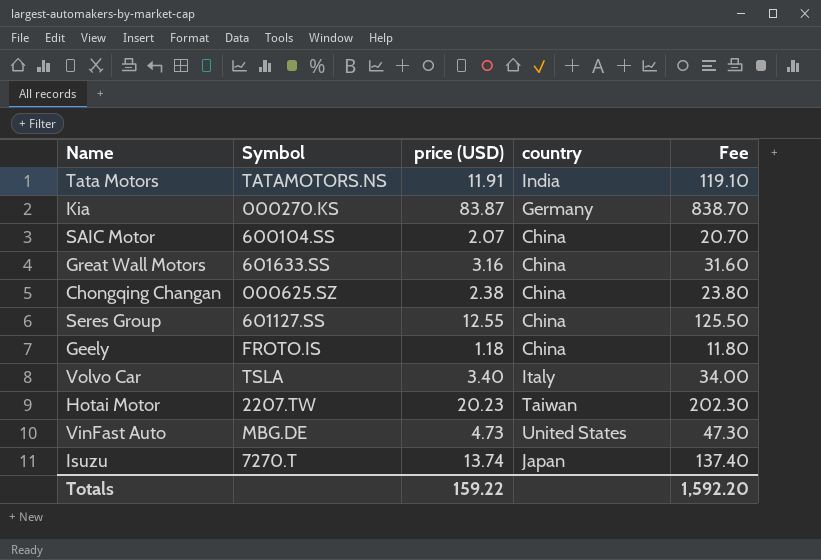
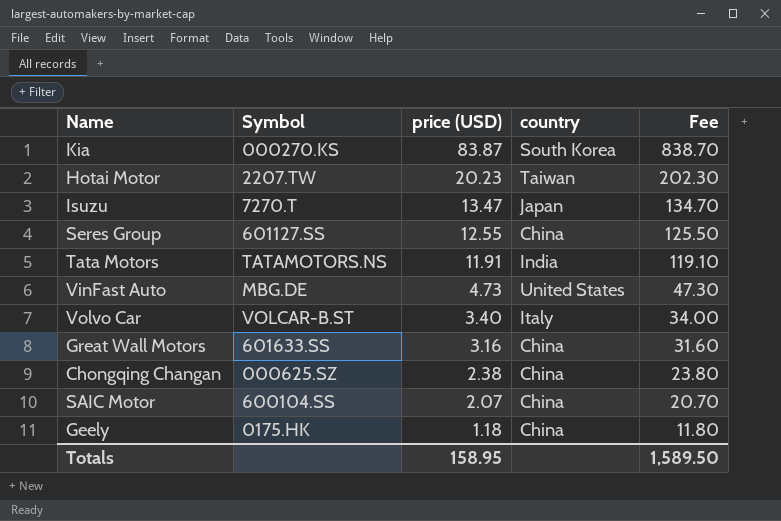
row order: none -> price (USD) descending
Kia | country: Germany -> South Korea
Isuzu | price (USD): 13.74 -> 13.47
Isuzu | Fee: 137.40 -> 134.70
Volvo Car | Symbol: TSLA -> VOLCAR-B.ST
Geely | Symbol: FROTO.IS -> 0175.HK
Totals | price (USD): 159.22 -> 158.95
Totals | Fee: 1,592.20 -> 1,589.50

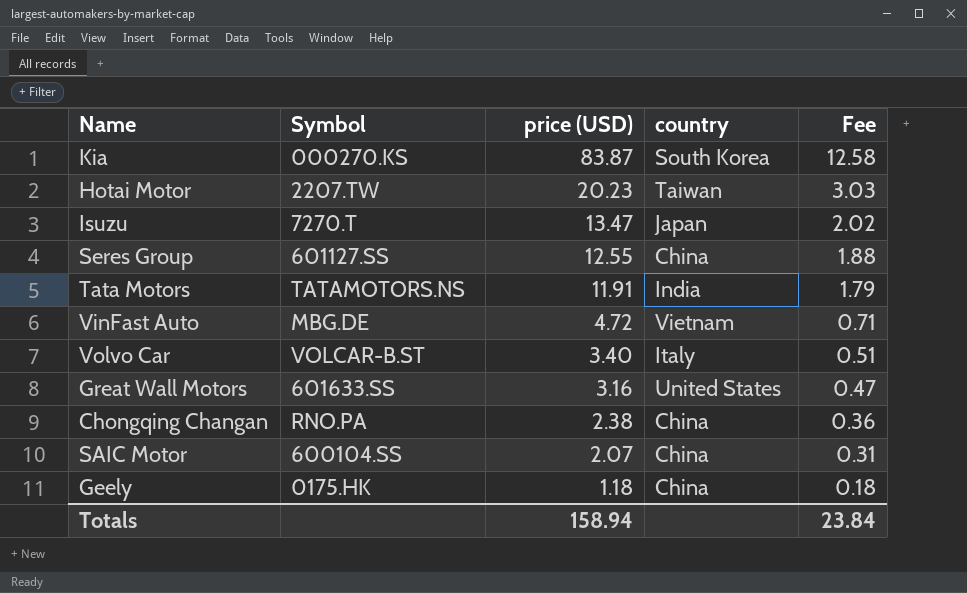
column Fee | formula: [price (USD)] * 10 -> [price (USD)] * 0.15
VinFast Auto | price (USD): 4.73 -> 4.72
VinFast Auto | country: United States -> Vietnam
Great Wall Motors | country: China -> United States
Chongqing Changan | Symbol: 000625.SZ -> RNO.PA
Totals | price (USD): 158.95 -> 158.94
Totals | Fee: 1,589.50 -> 23.84

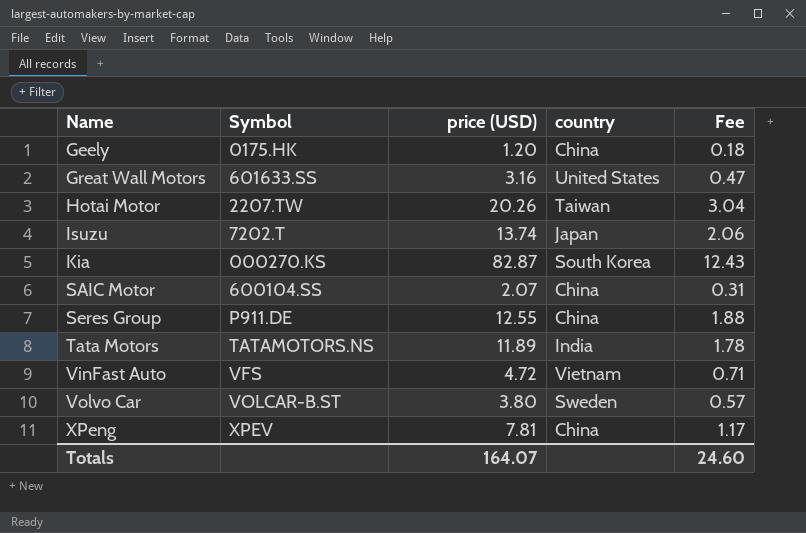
row order: price (USD) descending -> Name ascending
row Chongqing Changan: RNO.PA | 2.38 | China | 0.36 -> none
Geely | price (USD): 1.18 -> 1.20
Hotai Motor | price (USD): 20.23 -> 20.26
Hotai Motor | Fee: 3.03 -> 3.04
Isuzu | Symbol: 7270.T -> 7202.T
Isuzu | price (USD): 13.47 -> 13.74
Isuzu | Fee: 2.02 -> 2.06
Kia | price (USD): 83.87 -> 82.87
Kia | Fee: 12.58 -> 12.43
Seres Group | Symbol: 601127.SS -> P911.DE
Tata Motors | price (USD): 11.91 -> 11.89
Tata Motors | Fee: 1.79 -> 1.78
VinFast Auto | Symbol: MBG.DE -> VFS
Volvo Car | price (USD): 3.40 -> 3.80
Volvo Car | country: Italy -> Sweden
Volvo Car | Fee: 0.51 -> 0.57
row XPeng: none -> XPEV | 7.81 | China | 1.17
Totals | price (USD): 158.94 -> 164.07
Totals | Fee: 23.84 -> 24.60

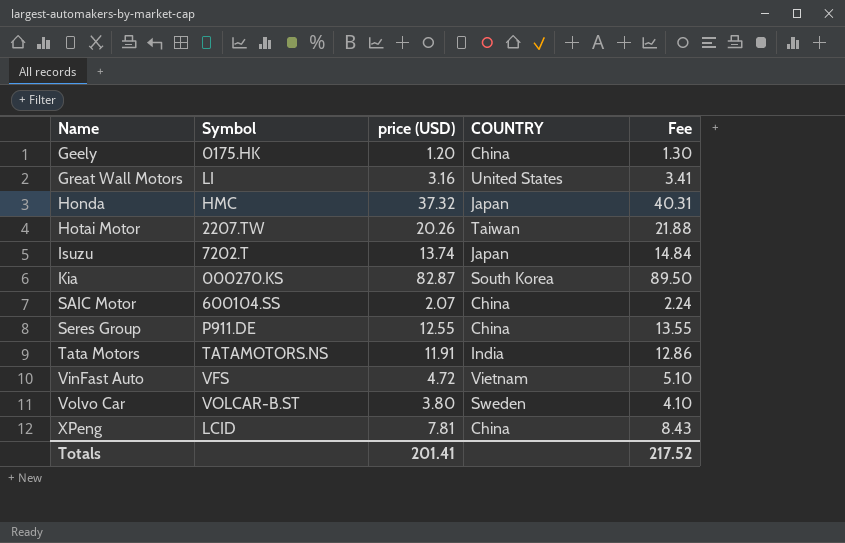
column name: country -> COUNTRY
column Fee | formula: [price (USD)] * 0.15 -> [price (USD)] * 1.08
Great Wall Motors | Symbol: 601633.SS -> LI
row Honda: none -> HMC | 37.32 | Japan | 40.31
Tata Motors | price (USD): 11.89 -> 11.91
XPeng | Symbol: XPEV -> LCID
Totals | price (USD): 164.07 -> 201.41
Totals | Fee: 24.60 -> 217.52

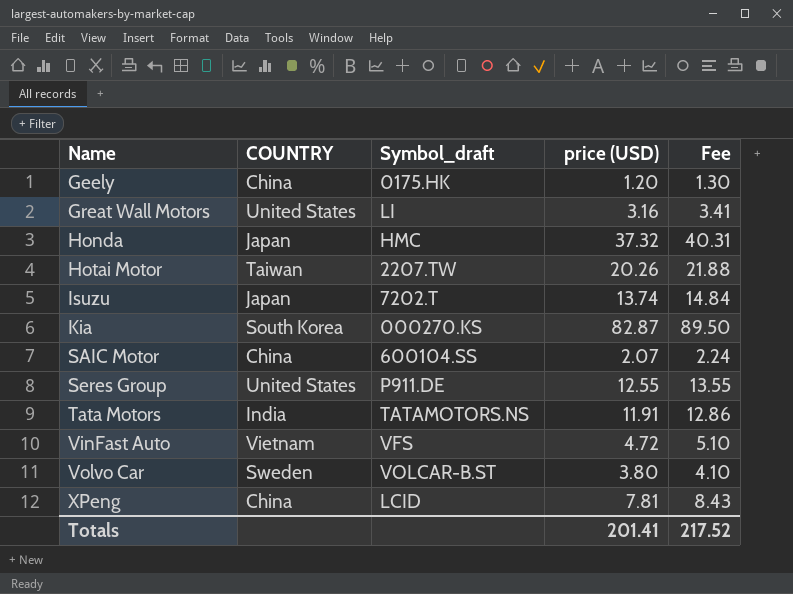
column COUNTRY | position: 4 -> 2
column name: Symbol -> Symbol_draft
Seres Group | COUNTRY: China -> United States

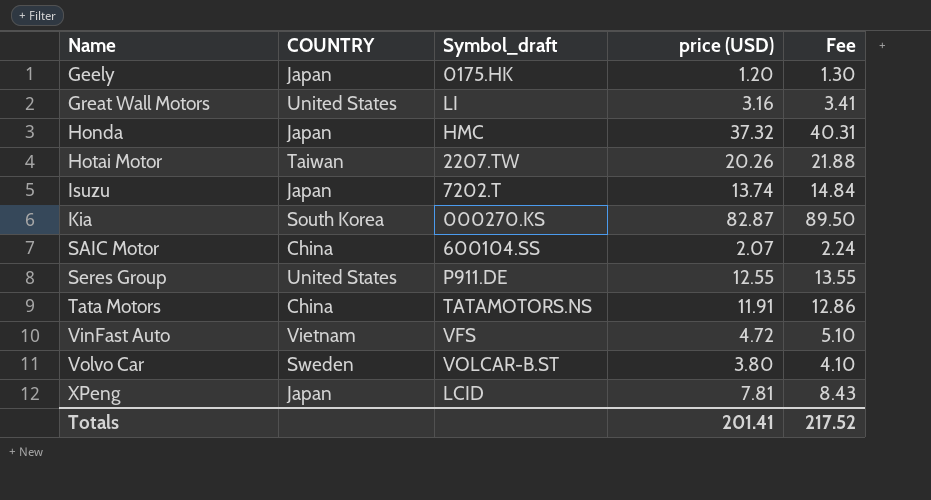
Geely | COUNTRY: China -> Japan
Tata Motors | COUNTRY: India -> China
XPeng | COUNTRY: China -> Japan

